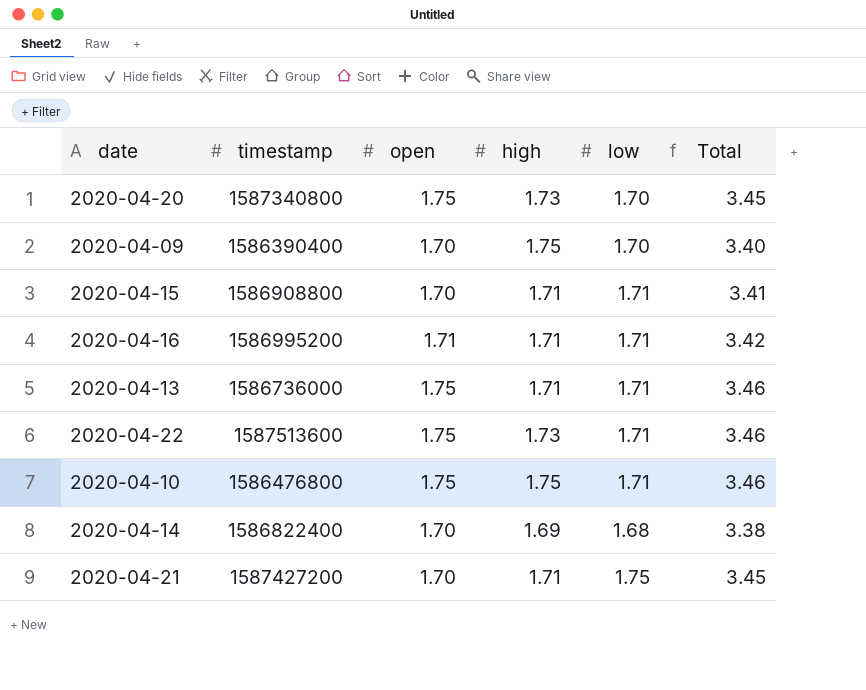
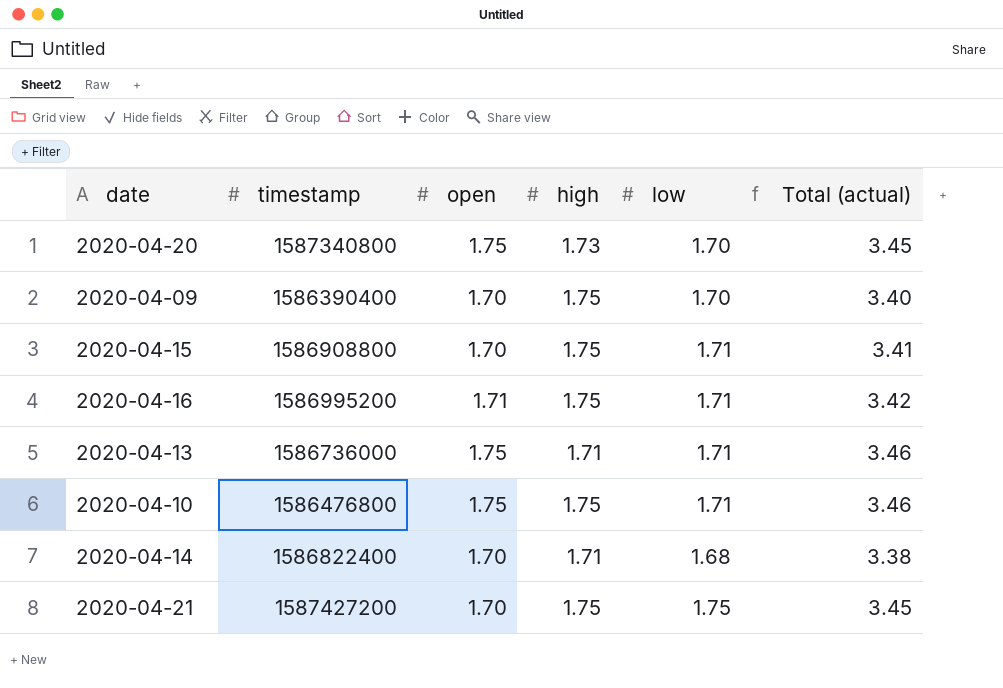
column name: Total -> Total (actual)
row 2020-04-22: 1587513600 | 1.75 | 1.73 | 1.71 | 3.46 -> none
2020-04-15 | high: 1.71 -> 1.75
2020-04-16 | high: 1.71 -> 1.75
2020-04-14 | high: 1.69 -> 1.71
2020-04-21 | high: 1.71 -> 1.75

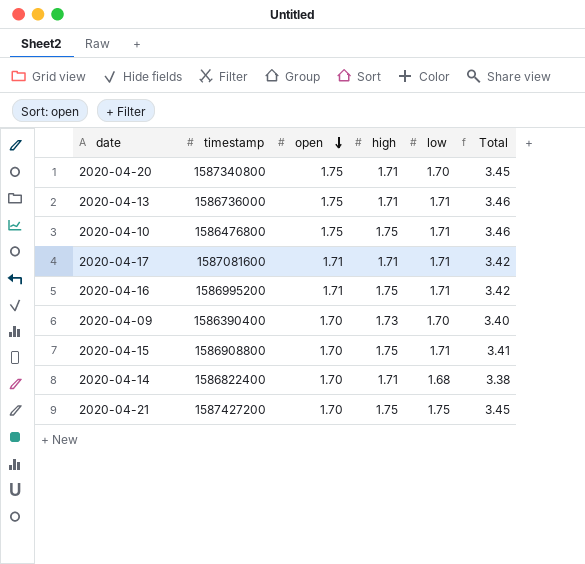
row order: none -> open descending
column name: Total (actual) -> Total
2020-04-20 | high: 1.73 -> 1.71
row 2020-04-17: none -> 1587081600 | 1.71 | 1.71 | 1.71 | 3.42
2020-04-09 | high: 1.75 -> 1.73

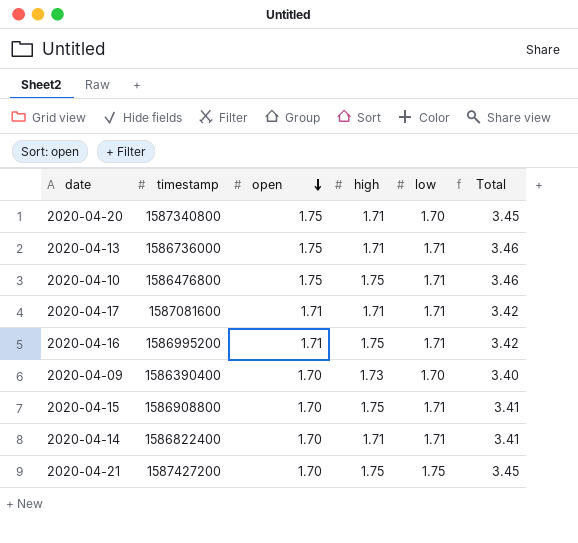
2020-04-14 | low: 1.68 -> 1.71
2020-04-14 | Total: 3.38 -> 3.41

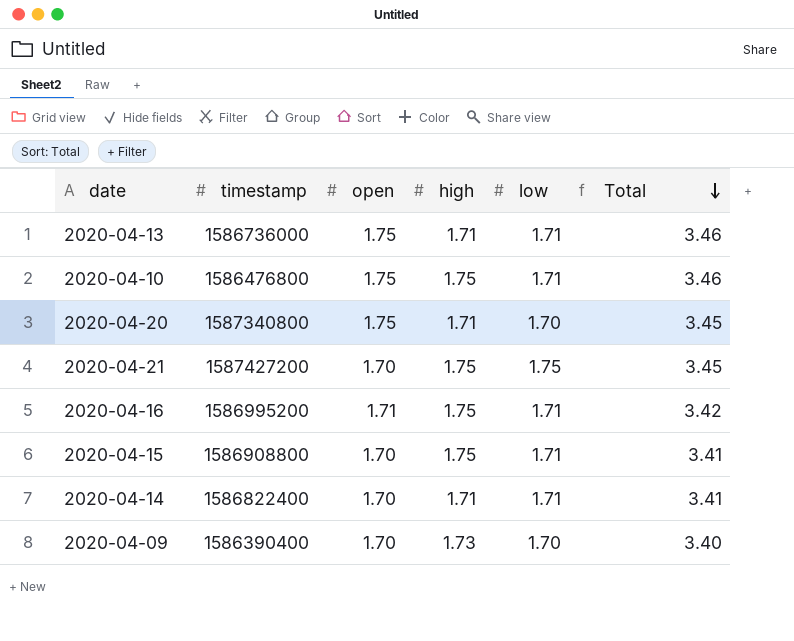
row order: open descending -> Total descending
row 2020-04-17: 1587081600 | 1.71 | 1.71 | 1.71 | 3.42 -> none

